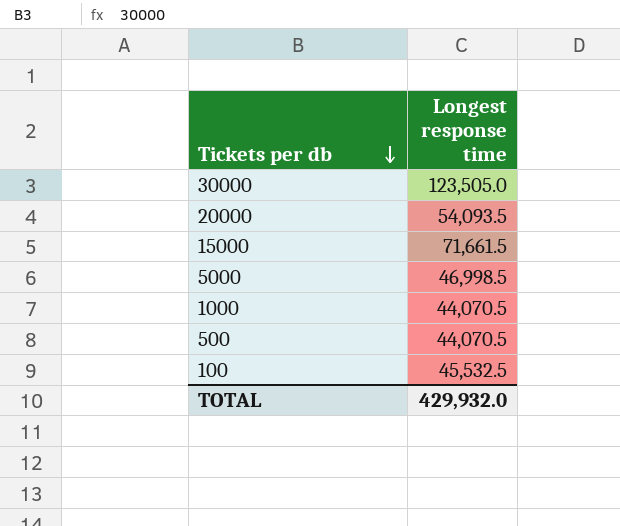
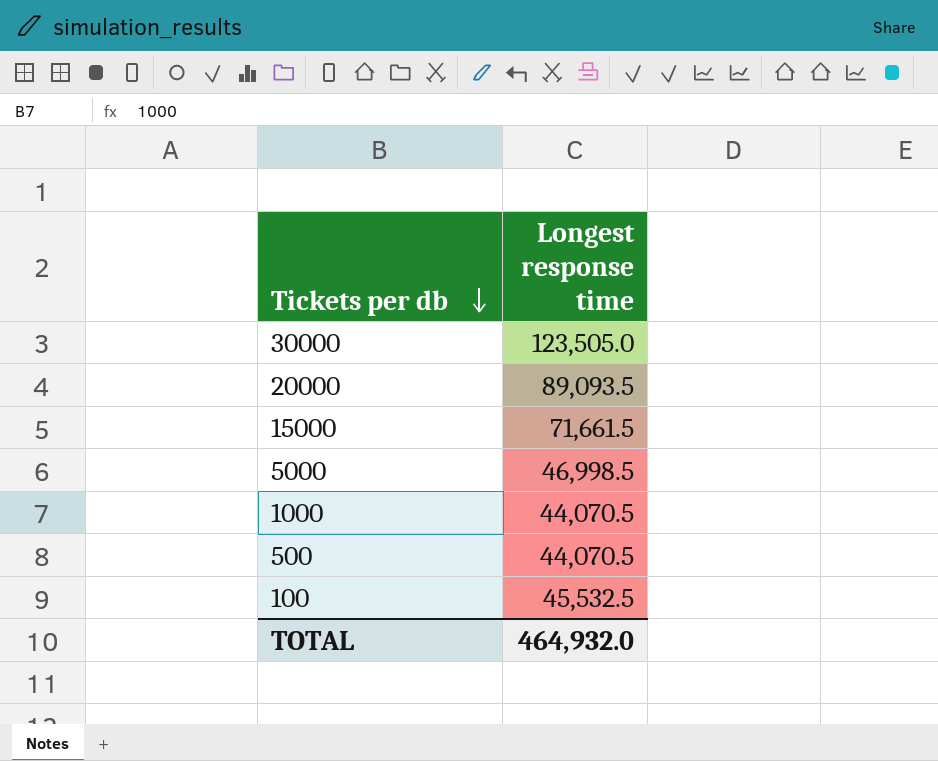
20000 | Longest response time: 54,093.5 -> 89,093.5
TOTAL | Longest response time: 429,932.0 -> 464,932.0

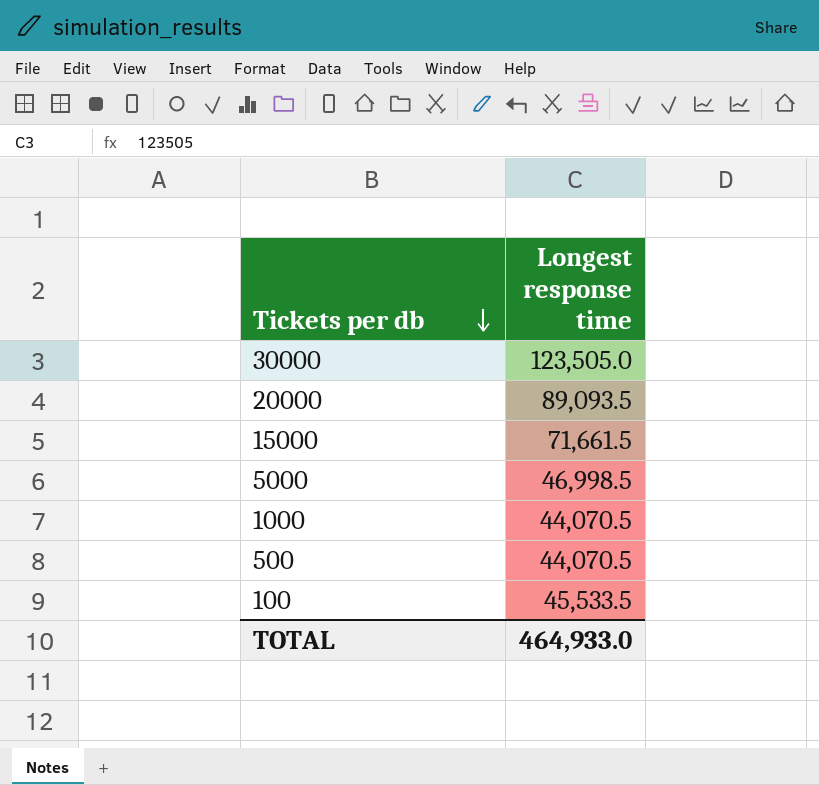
100 | Longest response time: 45,532.5 -> 45,533.5
TOTAL | Longest response time: 464,932.0 -> 464,933.0

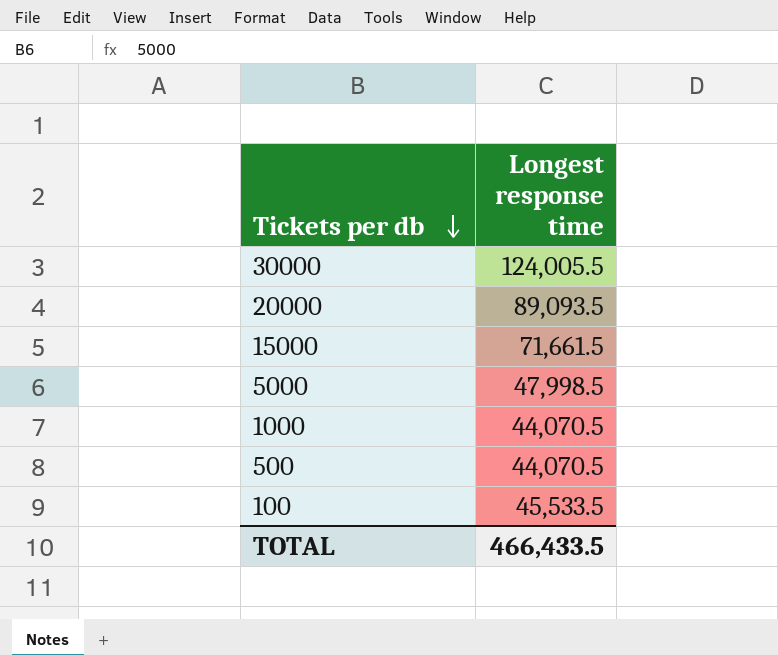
30000 | Longest response time: 123,505.0 -> 124,005.5
5000 | Longest response time: 46,998.5 -> 47,998.5
TOTAL | Longest response time: 464,933.0 -> 466,433.5

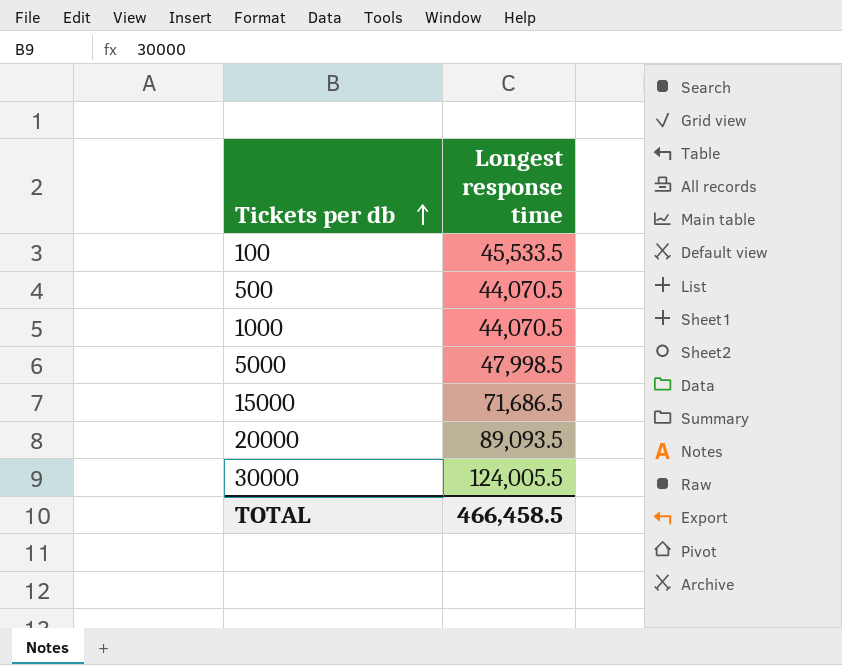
row order: Tickets per db descending -> Tickets per db ascending
15000 | Longest response time: 71,661.5 -> 71,686.5
TOTAL | Longest response time: 466,433.5 -> 466,458.5

